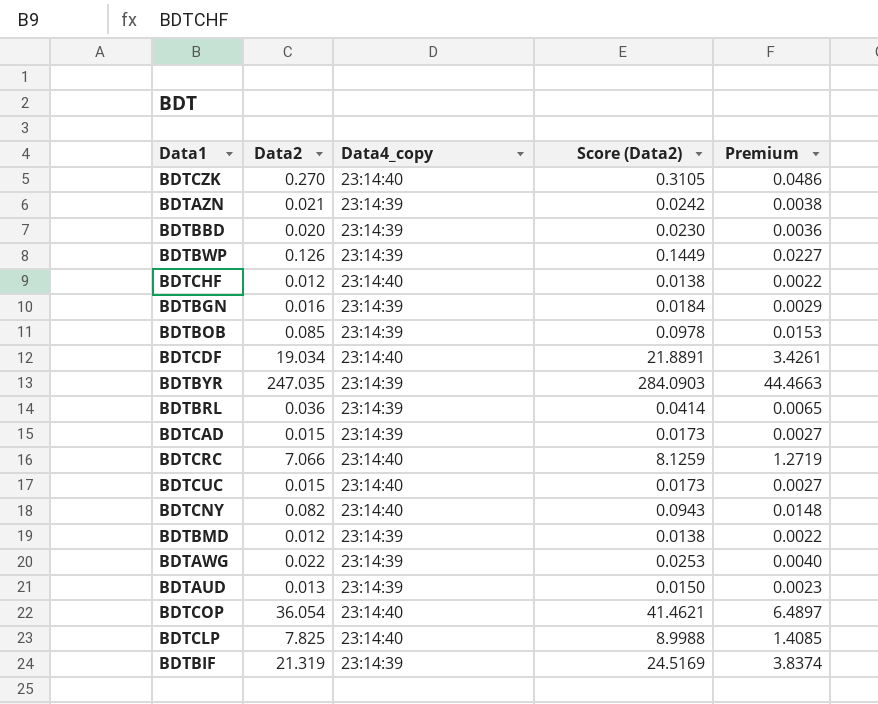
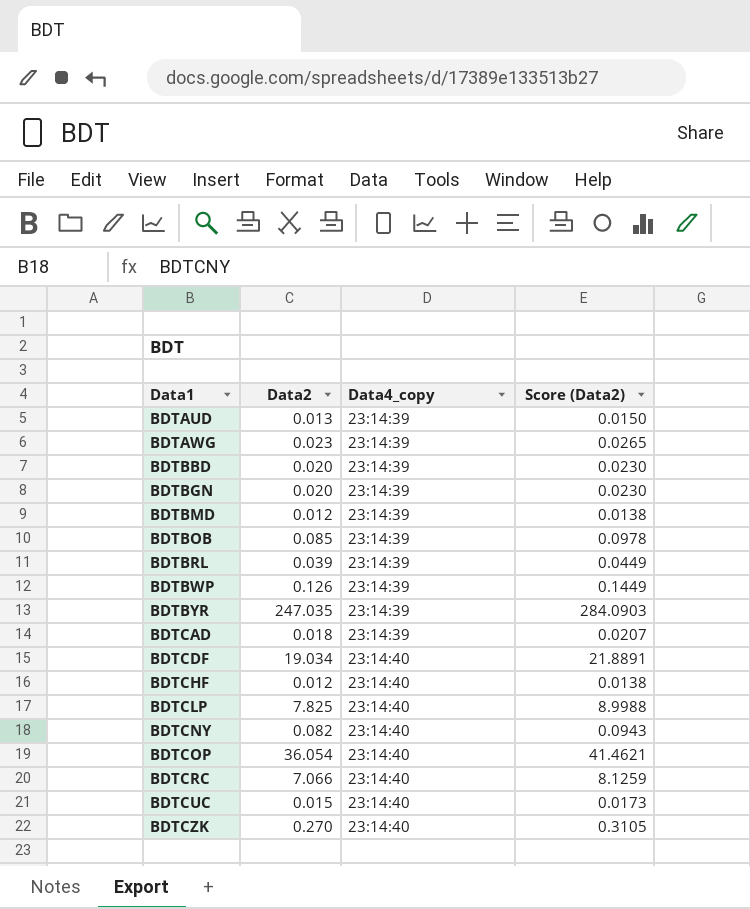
row order: none -> Data1 ascending
column Premium | formula: [Data2] * 0.18 -> none
row BDTAZN: 0.021 | 23:14:39 | 0.0242 | 0.0038 -> none
row BDTBIF: 21.319 | 23:14:39 | 24.5169 | 3.8374 -> none
BDTAWG | Data2: 0.022 -> 0.023
BDTAWG | Score (Data2): 0.0253 -> 0.0265
BDTBGN | Data2: 0.016 -> 0.020
BDTBGN | Score (Data2): 0.0184 -> 0.0230
BDTBRL | Data2: 0.036 -> 0.039
BDTBRL | Score (Data2): 0.0414 -> 0.0449
BDTCAD | Data2: 0.015 -> 0.018
BDTCAD | Score (Data2): 0.0173 -> 0.0207

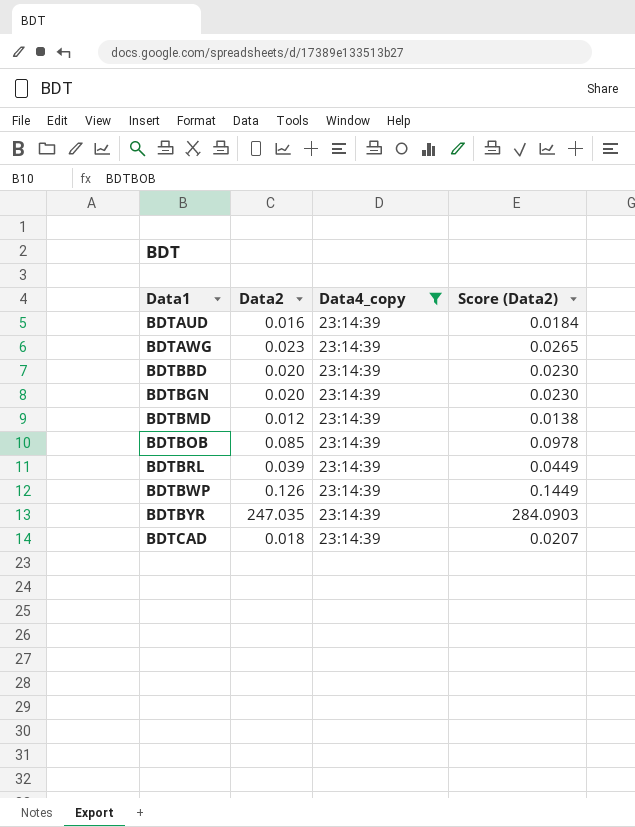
filter: none -> Data4_copy = 23:14:39
BDTAUD | Data2: 0.013 -> 0.016
BDTAUD | Score (Data2): 0.0150 -> 0.0184

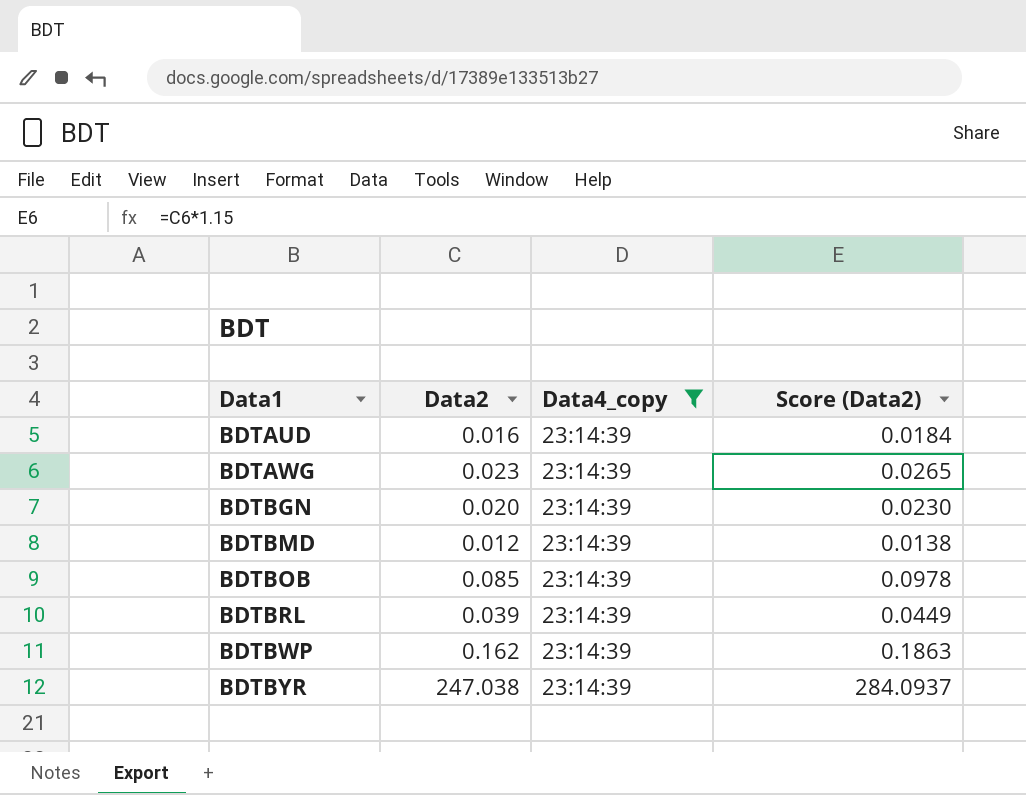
row BDTBBD: 0.020 | 23:14:39 | 0.0230 -> none
row BDTCAD: 0.018 | 23:14:39 | 0.0207 -> none
BDTBWP | Data2: 0.126 -> 0.162
BDTBWP | Score (Data2): 0.1449 -> 0.1863
BDTBYR | Data2: 247.035 -> 247.038
BDTBYR | Score (Data2): 284.0903 -> 284.0937

